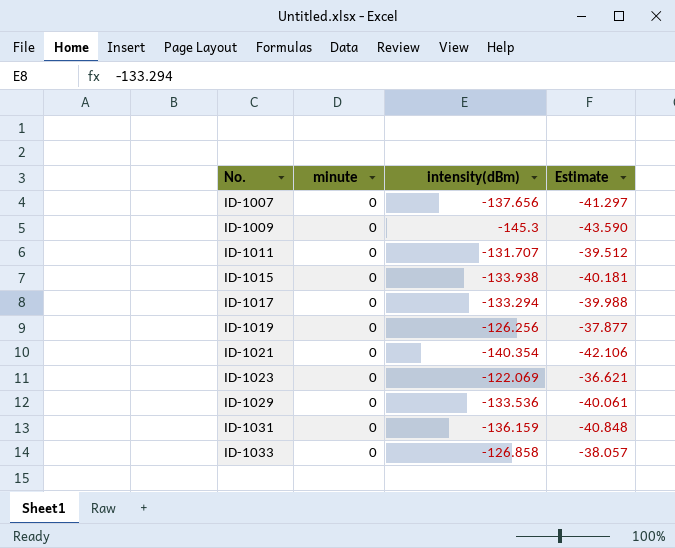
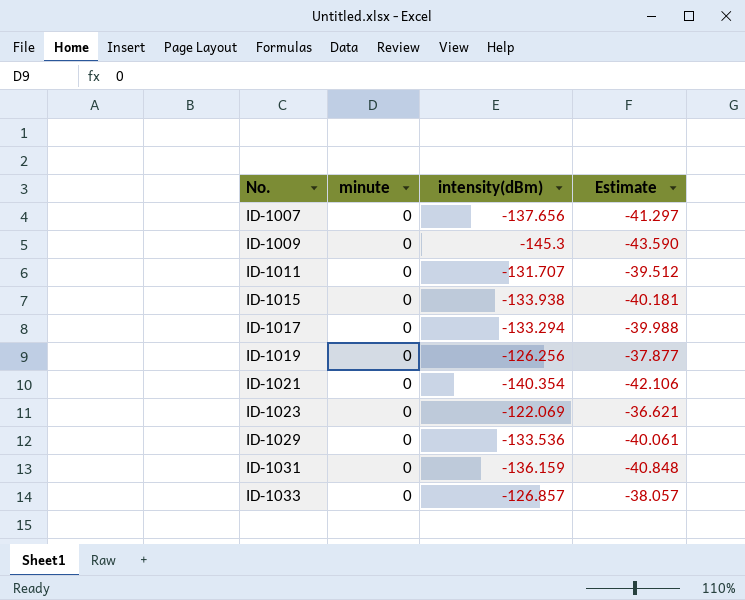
ID-1033 | intensity(dBm): -126.858 -> -126.857

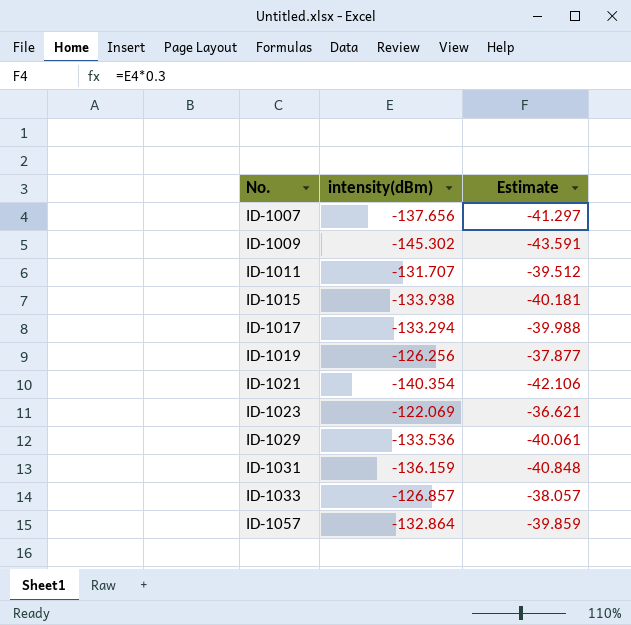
column minute | position: 2 -> none
ID-1009 | intensity(dBm): -145.3 -> -145.302
ID-1009 | Estimate: -43.590 -> -43.591
row ID-1057: none -> -132.864 | -39.859

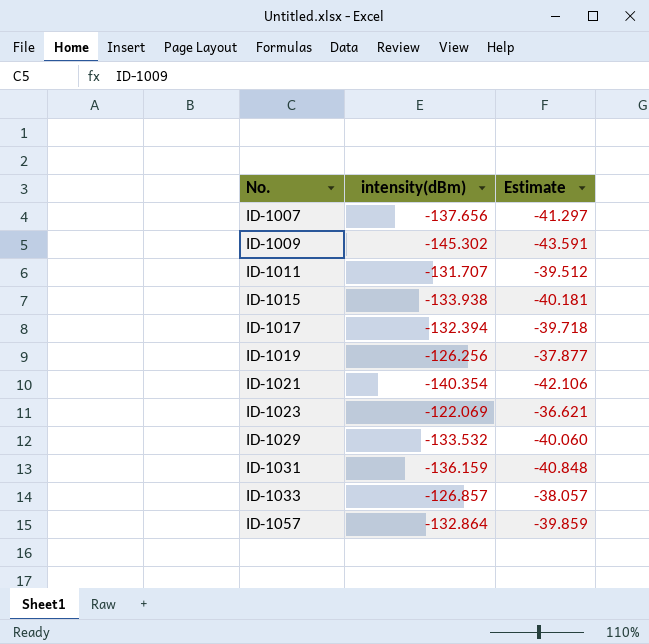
ID-1017 | intensity(dBm): -133.294 -> -132.394
ID-1017 | Estimate: -39.988 -> -39.718
ID-1029 | intensity(dBm): -133.536 -> -133.532
ID-1029 | Estimate: -40.061 -> -40.060

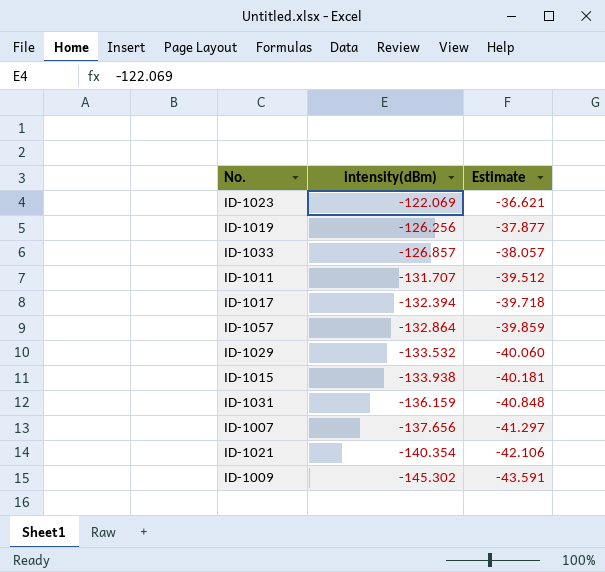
row order: No. ascending -> intensity(dBm) descending

